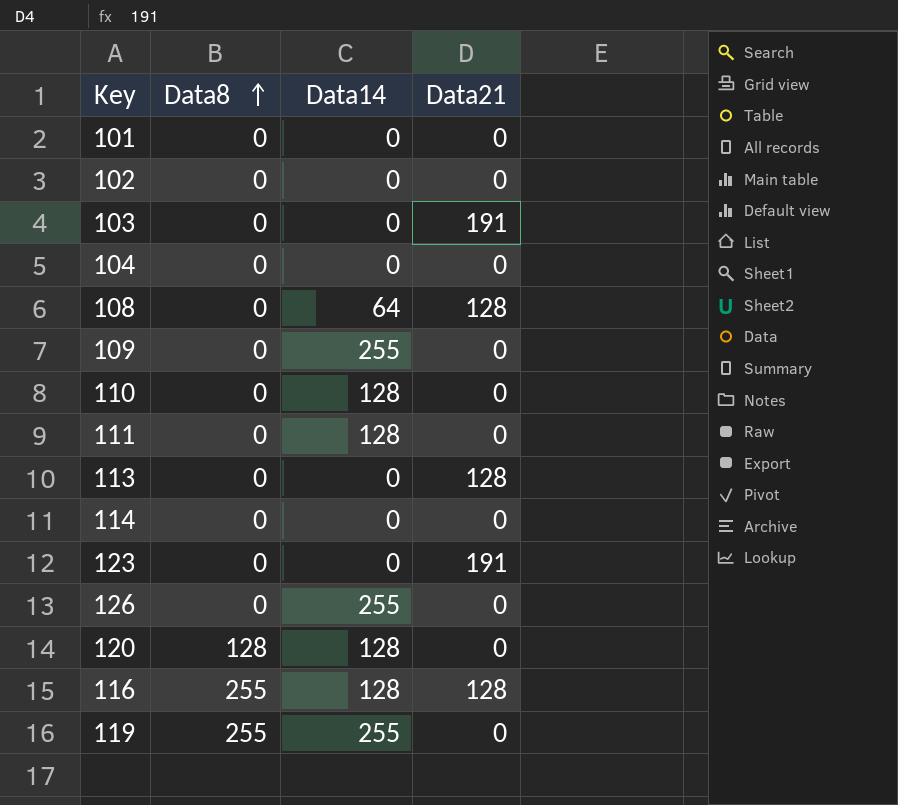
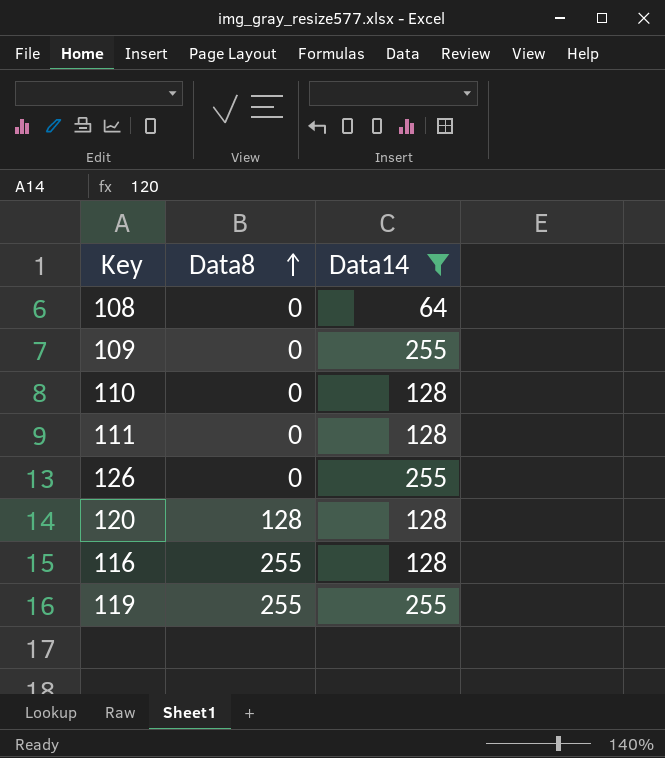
filter: none -> Data14 != 0
column Data21 | position: 4 -> none

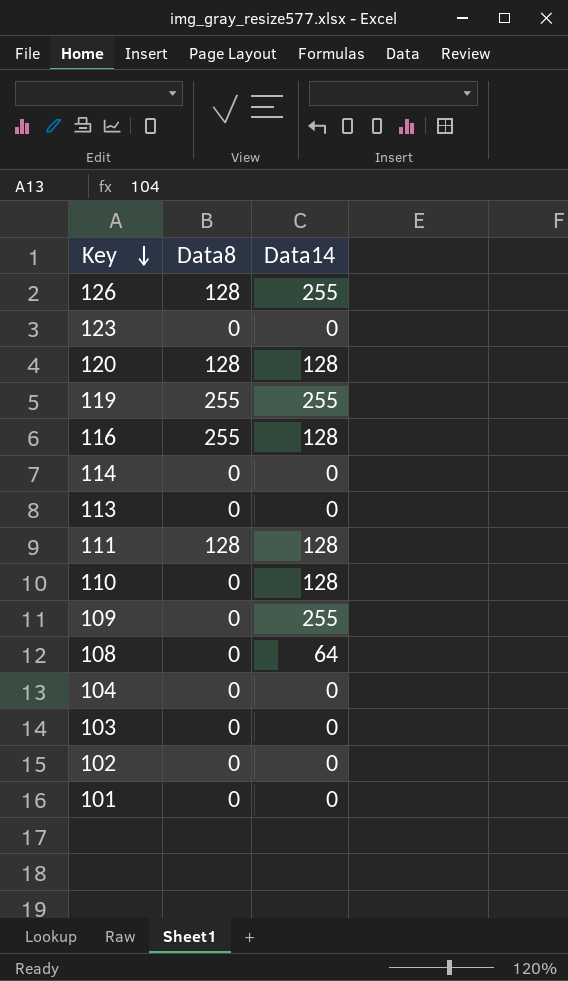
filter: Data14 != 0 -> none
row order: Data8 ascending -> Key descending
126 | Data8: 0 -> 128
111 | Data8: 0 -> 128

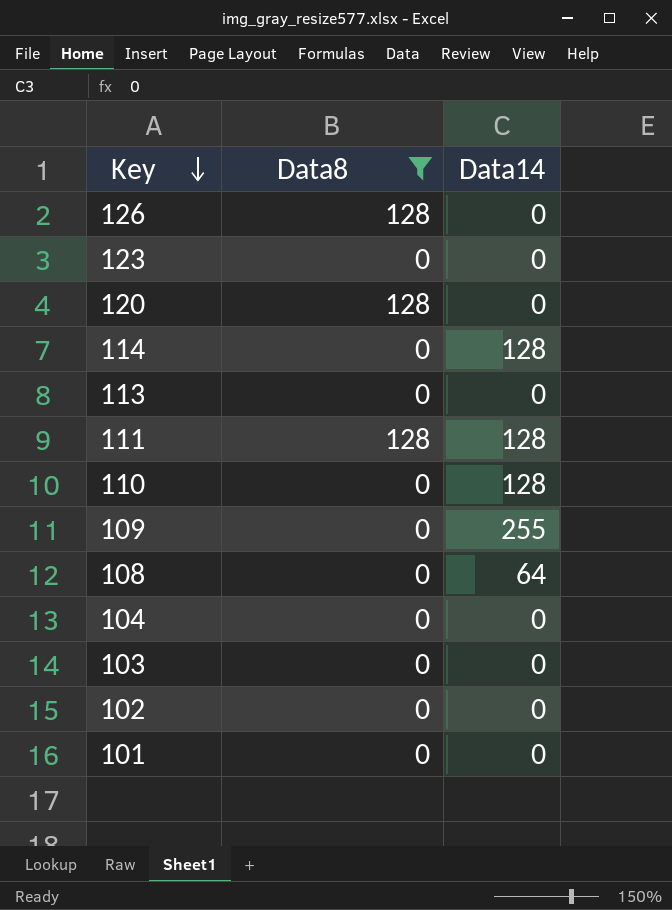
filter: none -> Data8 != 255
126 | Data14: 255 -> 0
120 | Data14: 128 -> 0
114 | Data14: 0 -> 128

